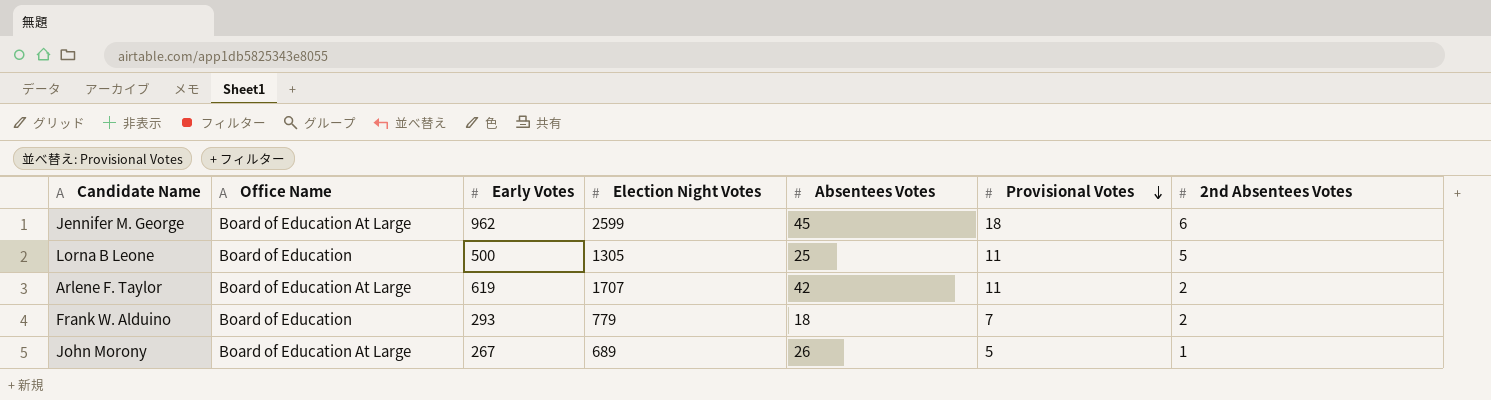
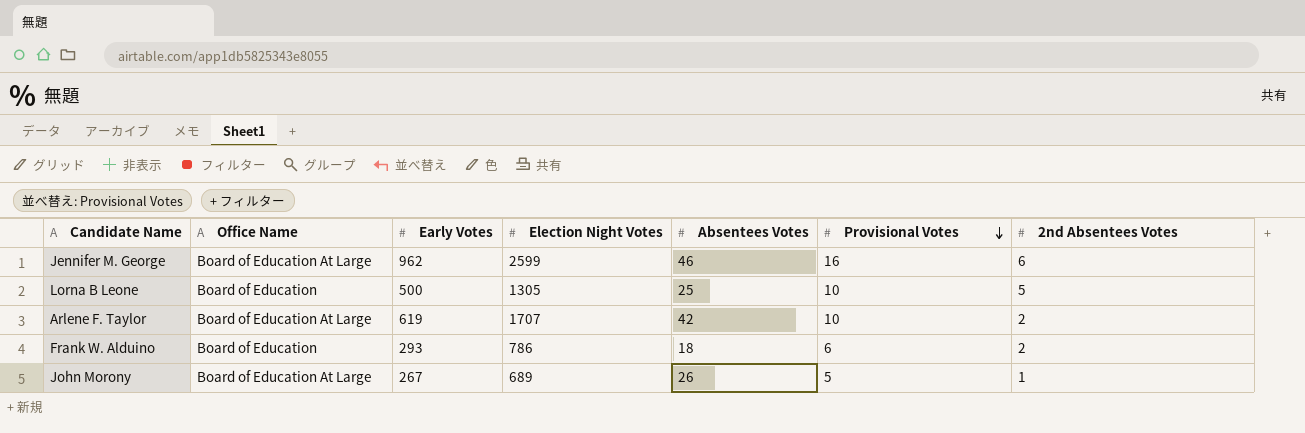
Jennifer M. George | Absentees Votes: 45 -> 46
Jennifer M. George | Provisional Votes: 18 -> 16
Lorna B Leone | Provisional Votes: 11 -> 10
Arlene F. Taylor | Provisional Votes: 11 -> 10
Frank W. Alduino | Election Night Votes: 779 -> 786
Frank W. Alduino | Provisional Votes: 7 -> 6

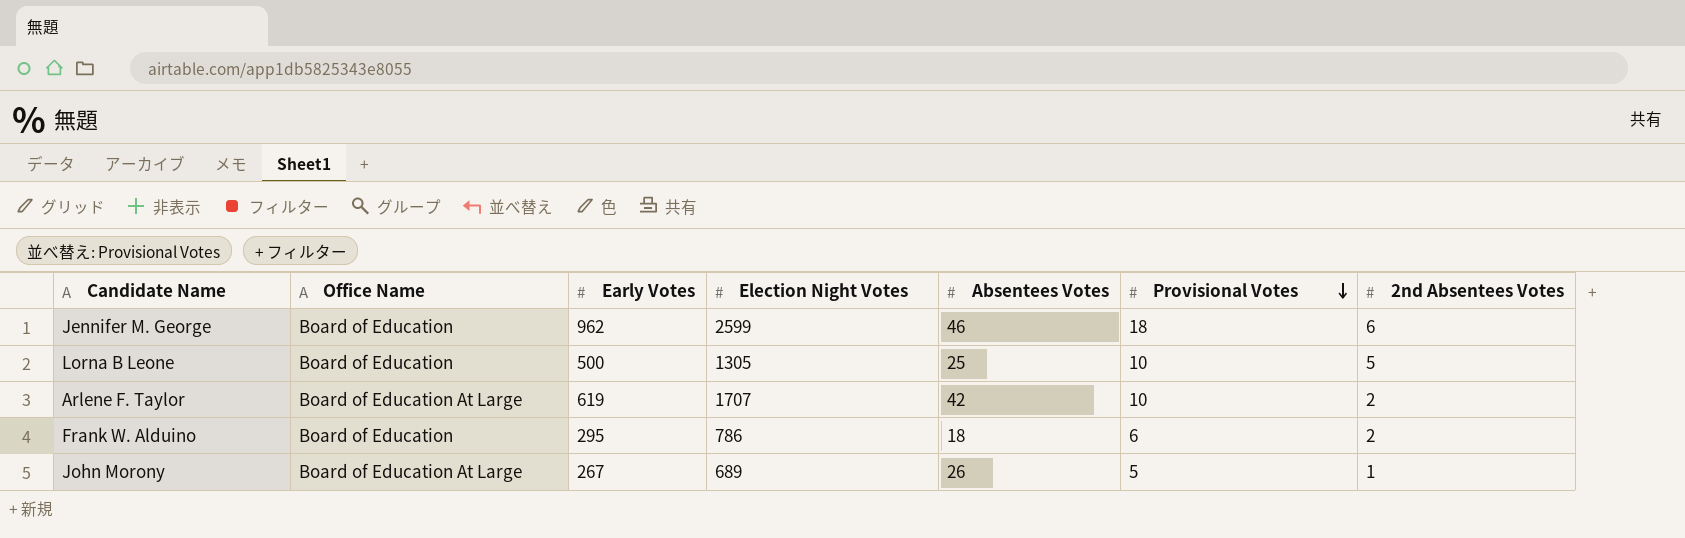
Jennifer M. George | Office Name: Board of Education At Large -> Board of Education
Jennifer M. George | Provisional Votes: 16 -> 18
Frank W. Alduino | Early Votes: 293 -> 295

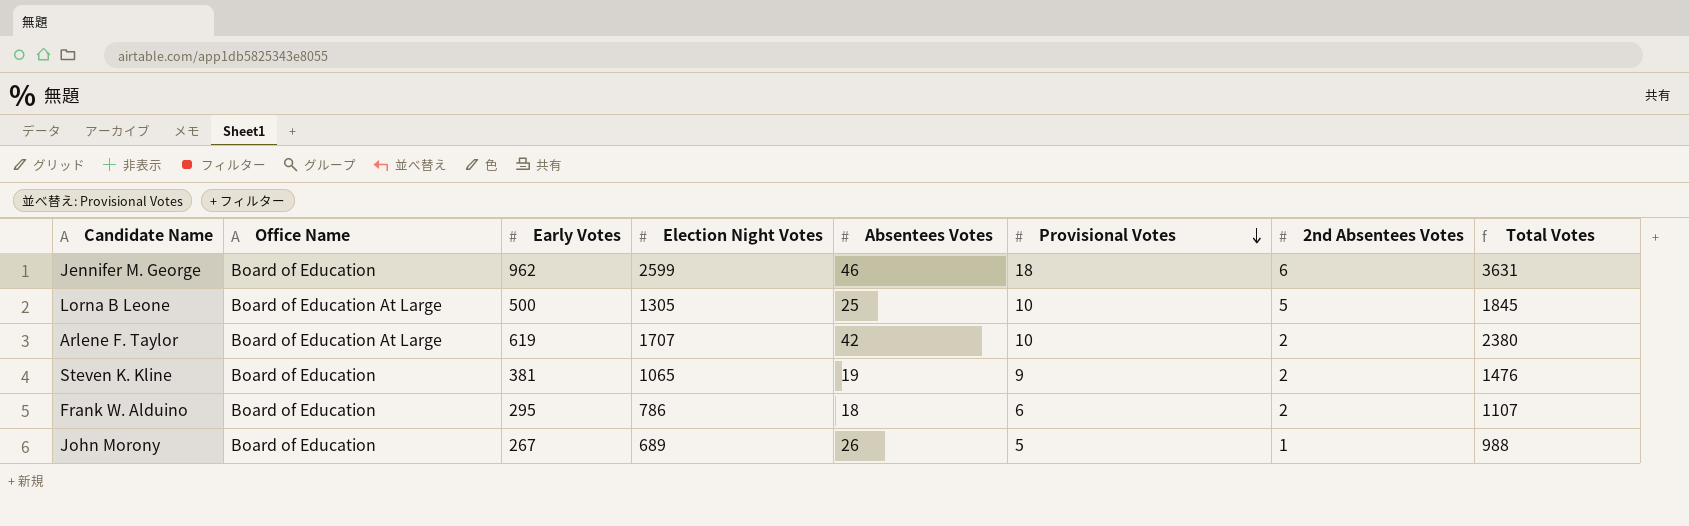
column Total Votes | formula: none -> [Early Votes] + [Election Night Votes] + [Absentees Votes] + [Provisional Votes] + [2nd Absentees Votes]
Lorna B Leone | Office Name: Board of Education -> Board of Education At Large
row Steven K. Kline: none -> Board of Education | 381 | 1065 | 19 | 9 | 2 | 1476
John Morony | Office Name: Board of Education At Large -> Board of Education

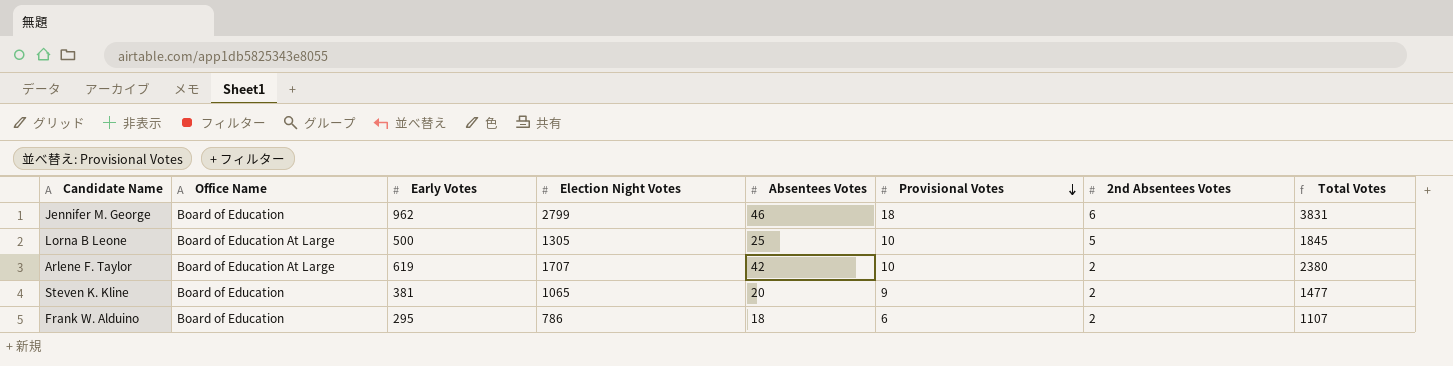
row John Morony: Board of Education | 267 | 689 | 26 | 5 | 1 | 988 -> none
Jennifer M. George | Election Night Votes: 2599 -> 2799
Jennifer M. George | Total Votes: 3631 -> 3831
Steven K. Kline | Absentees Votes: 19 -> 20
Steven K. Kline | Total Votes: 1476 -> 1477

